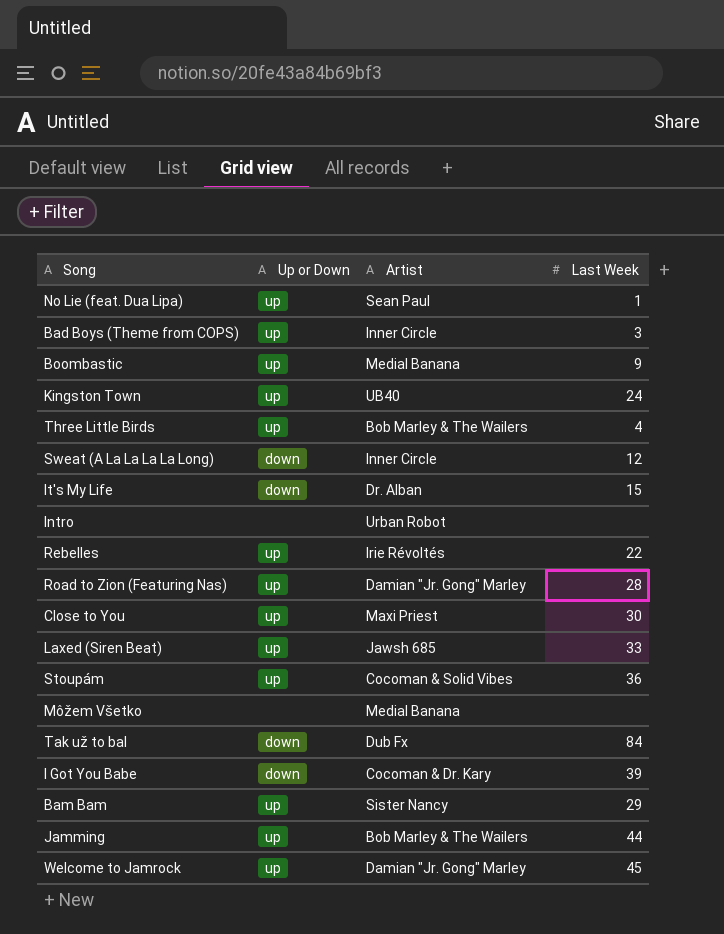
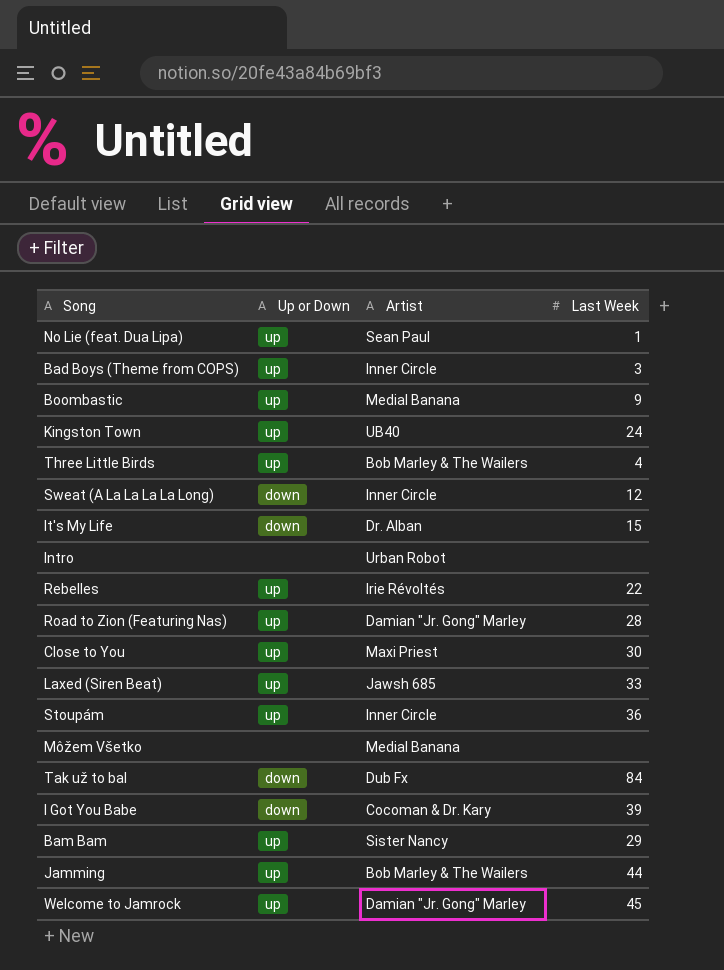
Stoupám | Artist: Cocoman & Solid Vibes -> Inner Circle

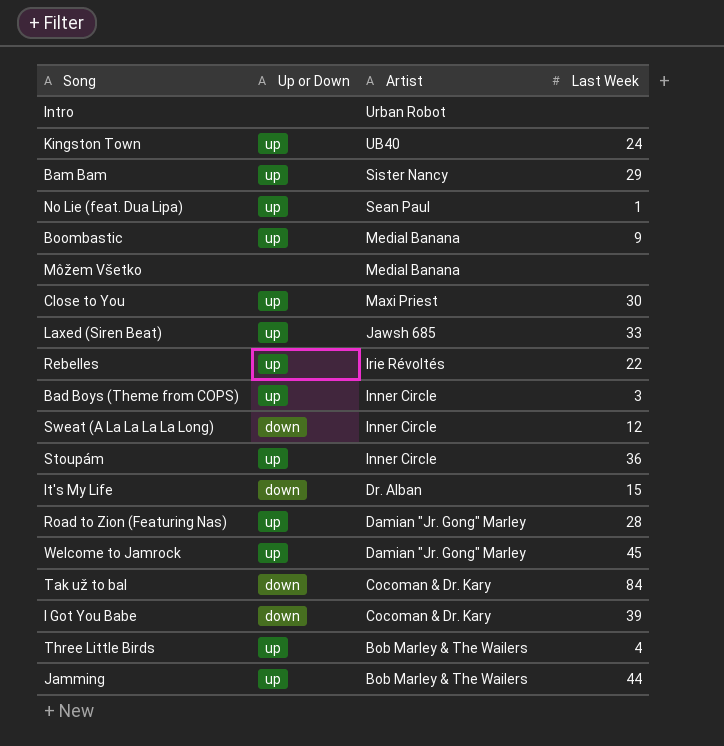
row order: none -> Artist descending
Tak už to bal | Artist: Dub Fx -> Cocoman & Dr. Kary

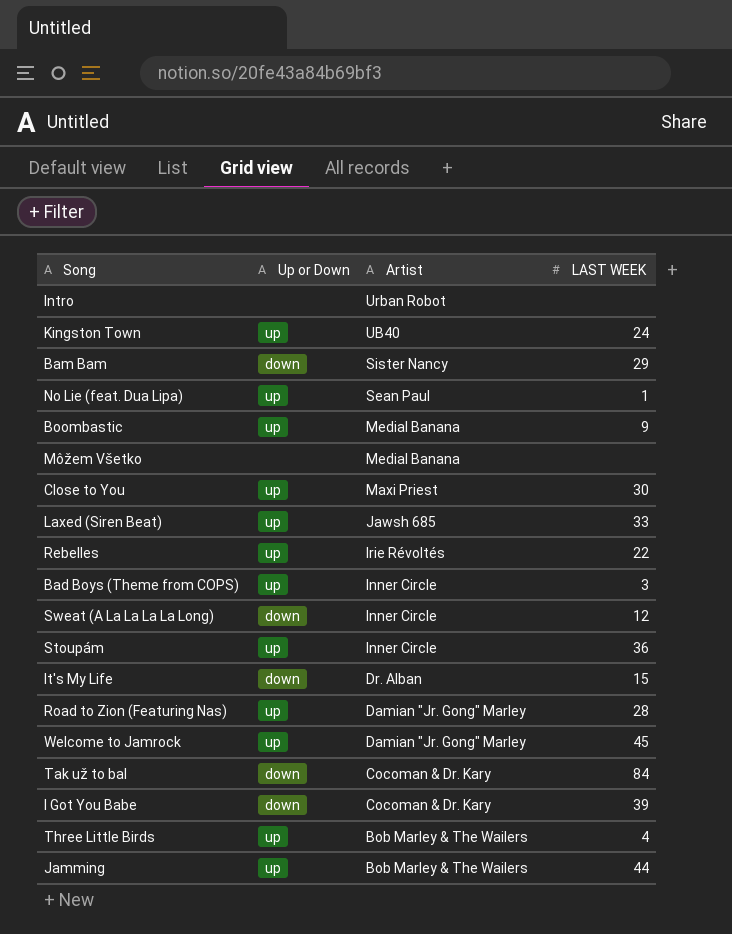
column name: Last Week -> LAST WEEK
Bam Bam | Up or Down: up -> down

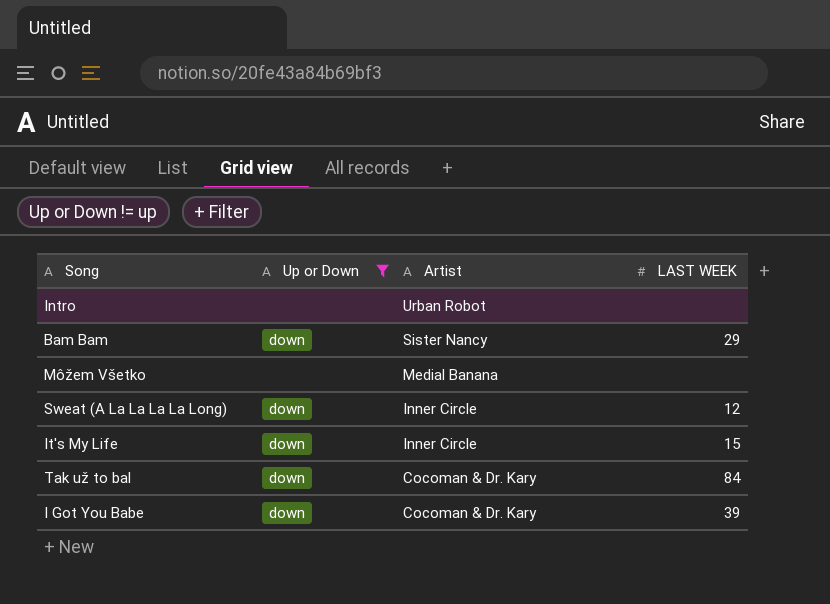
filter: none -> Up or Down != up
It's My Life | Artist: Dr. Alban -> Inner Circle

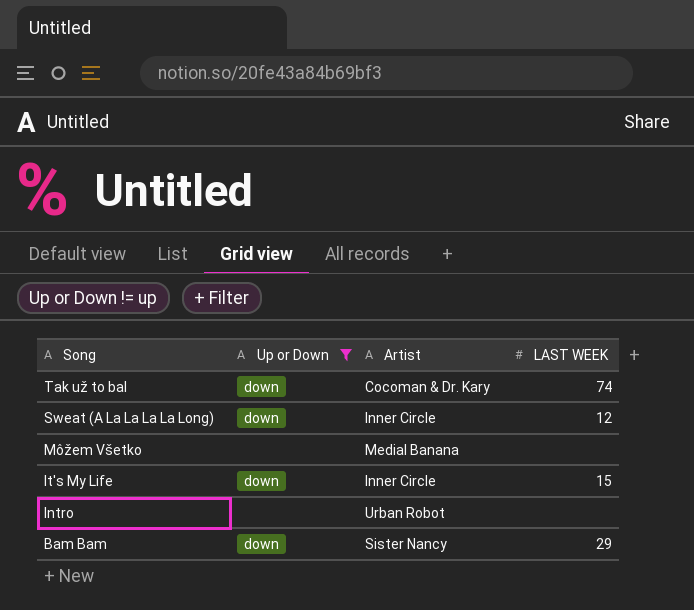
row order: Artist descending -> Song descending
row I Got You Babe: down | Cocoman & Dr. Kary | 39 -> none
Tak už to bal | LAST WEEK: 84 -> 74

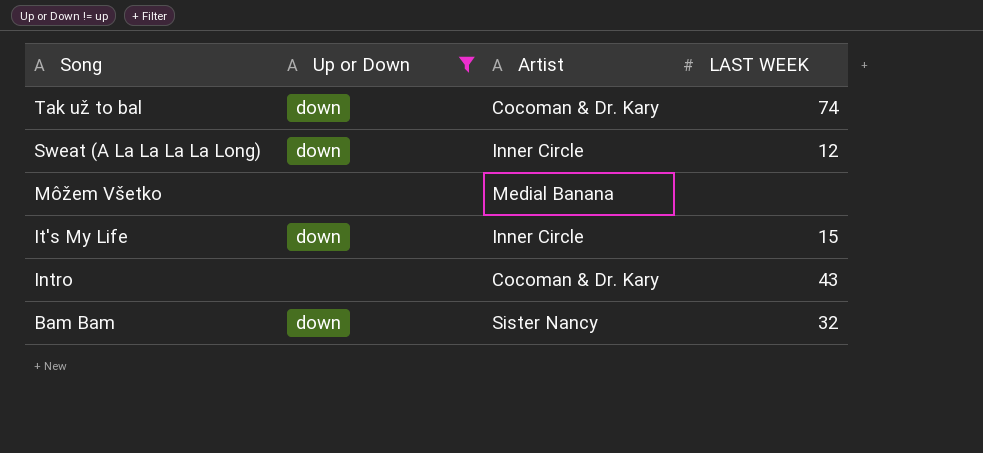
Intro | Artist: Urban Robot -> Cocoman & Dr. Kary
Intro | LAST WEEK: none -> 43
Bam Bam | LAST WEEK: 29 -> 32

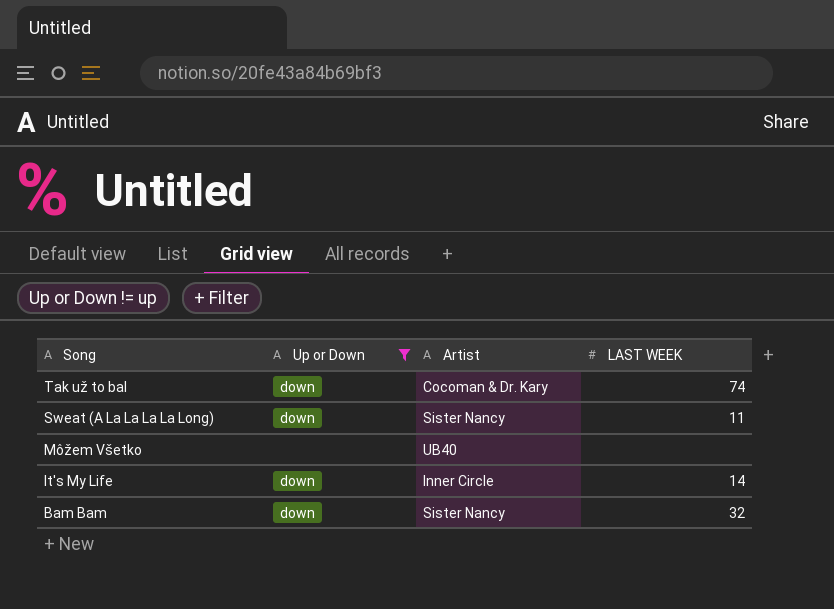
row Intro: none | Cocoman & Dr. Kary | 43 -> none
Sweat (A La La La La Long) | Artist: Inner Circle -> Sister Nancy
Sweat (A La La La La Long) | LAST WEEK: 12 -> 11
Môžem Všetko | Artist: Medial Banana -> UB40
It's My Life | LAST WEEK: 15 -> 14

